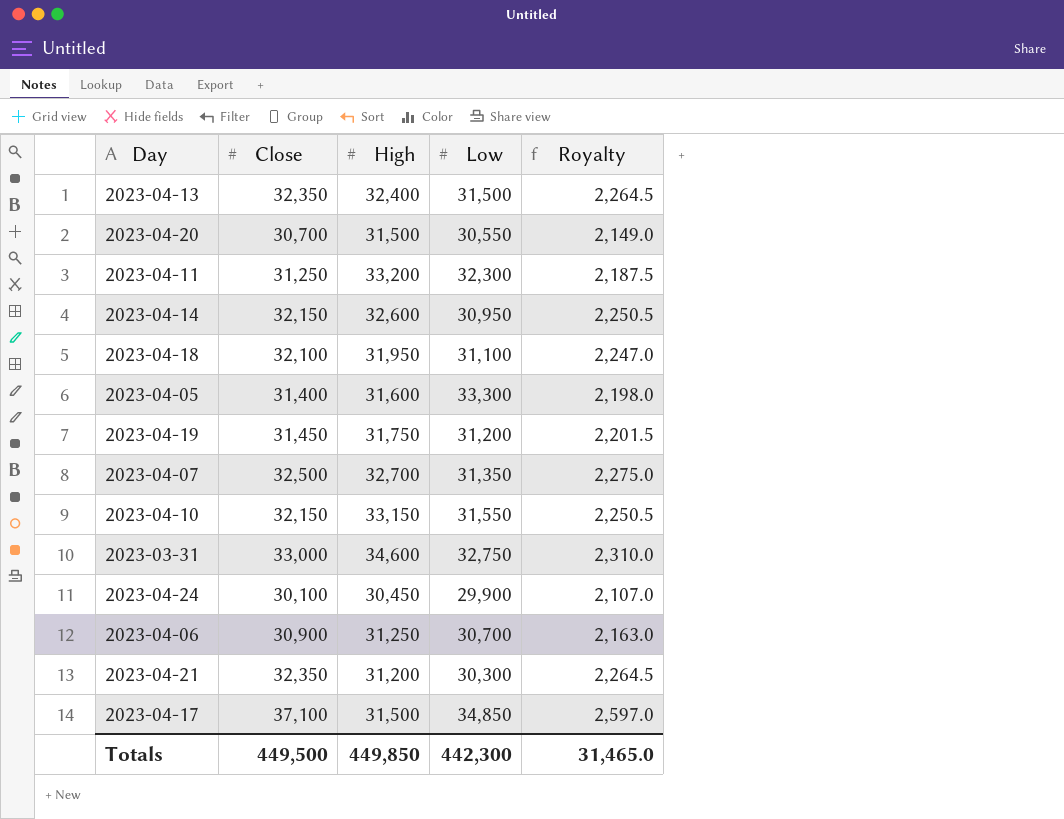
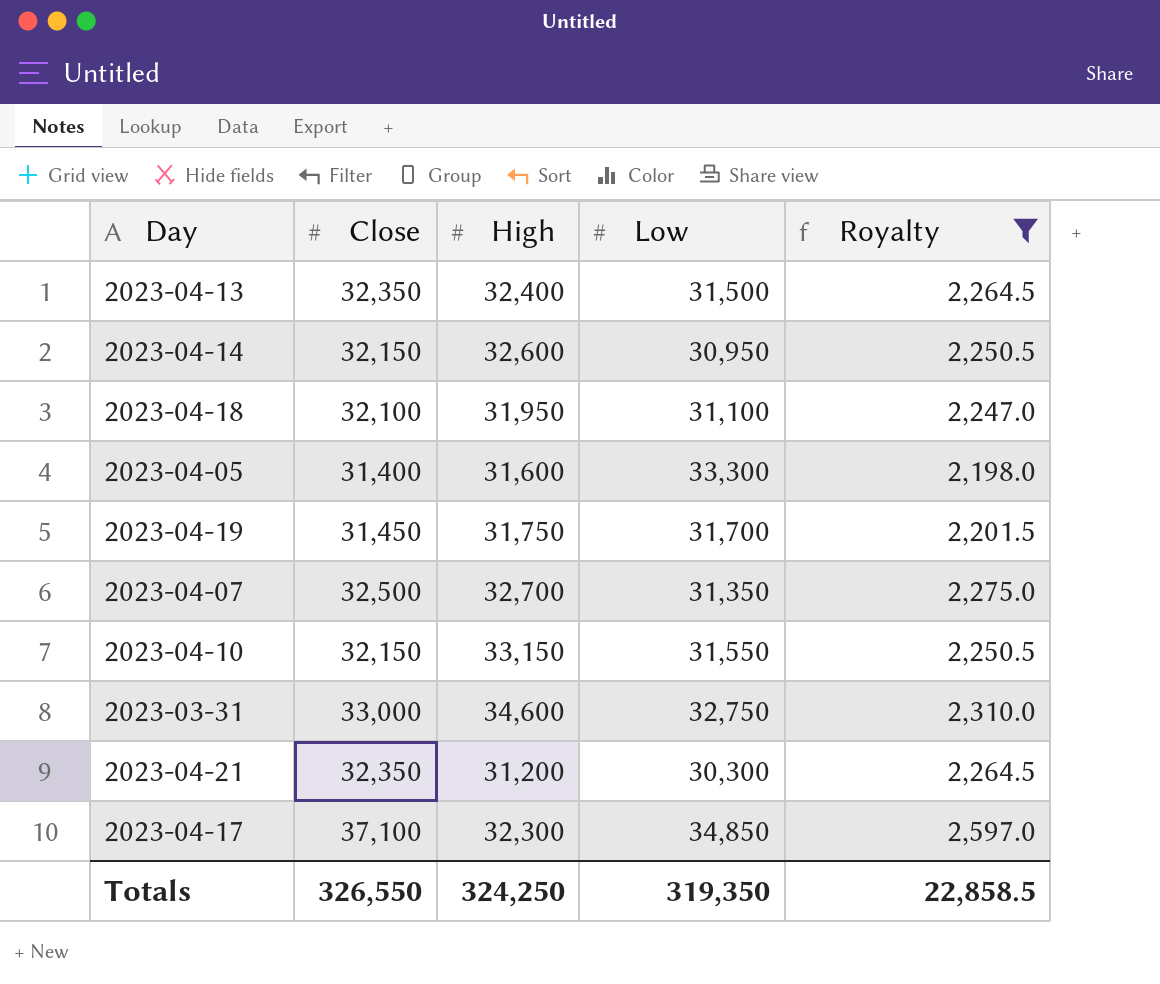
filter: none -> Royalty >= 2,198.0
2023-04-19 | Low: 31,200 -> 31,700
2023-04-17 | High: 31,500 -> 32,300
Totals | Close: 449,500 -> 326,550
Totals | High: 449,850 -> 324,250
Totals | Low: 442,300 -> 319,350
Totals | Royalty: 31,465.0 -> 22,858.5

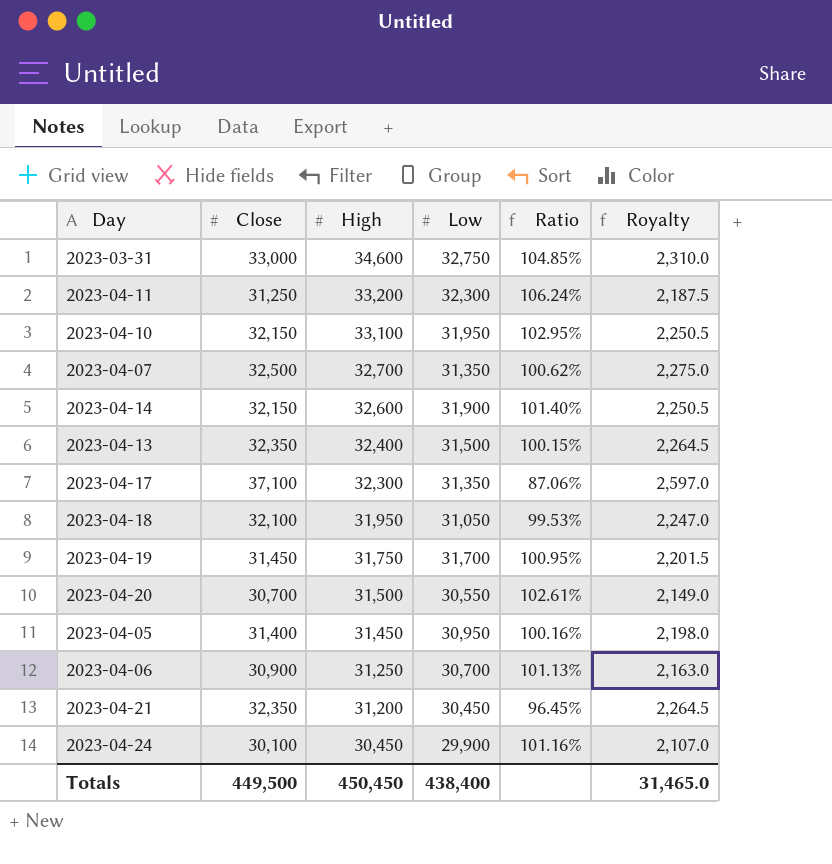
filter: Royalty >= 2,198.0 -> none
row order: none -> High descending
column Ratio | formula: none -> [High] / [Close]
2023-04-10 | High: 33,150 -> 33,100
2023-04-10 | Low: 31,550 -> 31,950
2023-04-14 | Low: 30,950 -> 31,900
2023-04-17 | Low: 34,850 -> 31,350
2023-04-18 | Low: 31,100 -> 31,050
2023-04-05 | High: 31,600 -> 31,450
2023-04-05 | Low: 33,300 -> 30,950
2023-04-21 | Low: 30,300 -> 30,450
Totals | Close: 326,550 -> 449,500
Totals | High: 324,250 -> 450,450
Totals | Low: 319,350 -> 438,400
Totals | Royalty: 22,858.5 -> 31,465.0

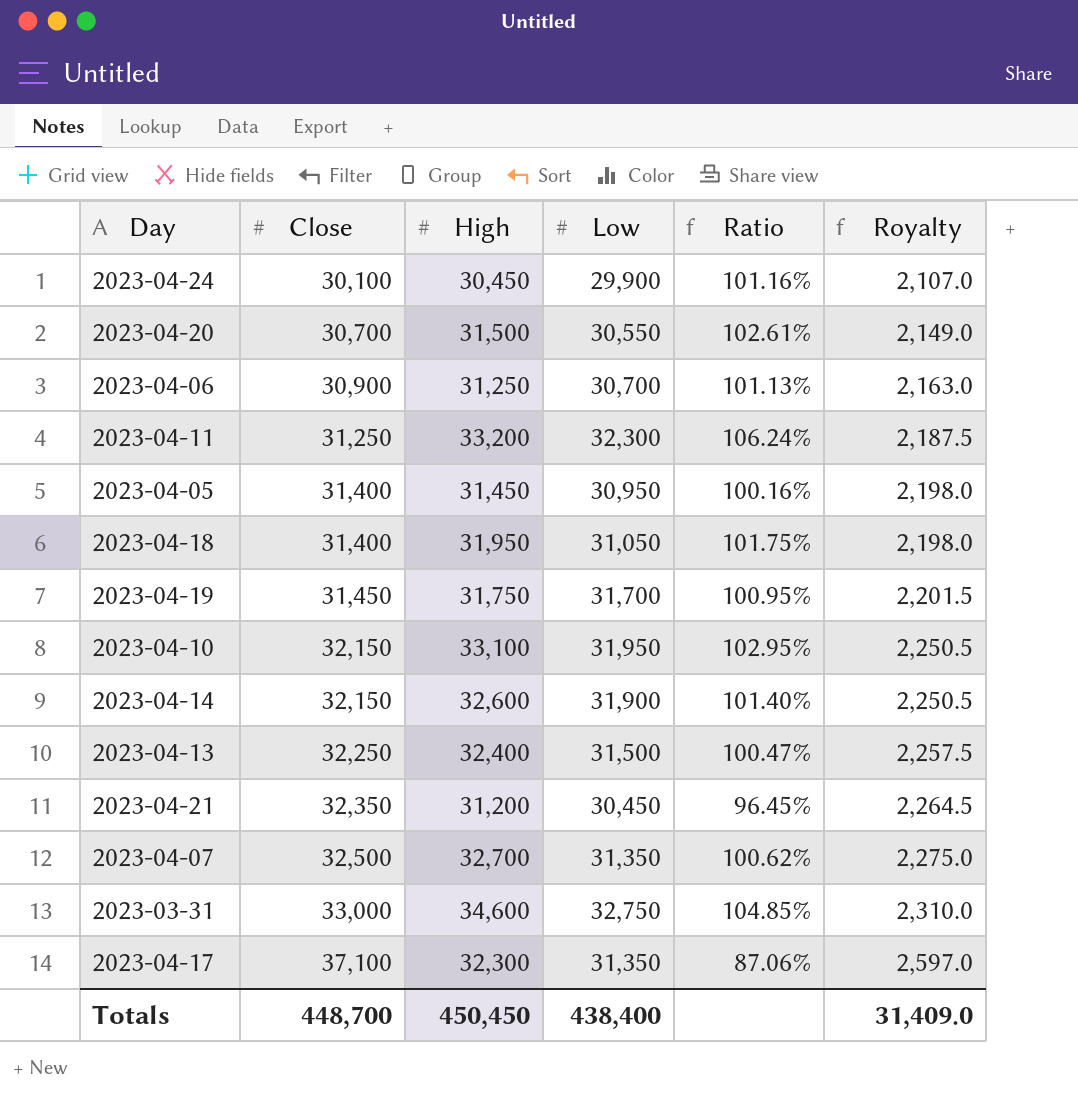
row order: High descending -> Close ascending
2023-04-18 | Close: 32,100 -> 31,400
2023-04-18 | Ratio: 99.53% -> 101.75%
2023-04-18 | Royalty: 2,247.0 -> 2,198.0
2023-04-13 | Close: 32,350 -> 32,250
2023-04-13 | Ratio: 100.15% -> 100.47%
2023-04-13 | Royalty: 2,264.5 -> 2,257.5
Totals | Close: 449,500 -> 448,700
Totals | Royalty: 31,465.0 -> 31,409.0

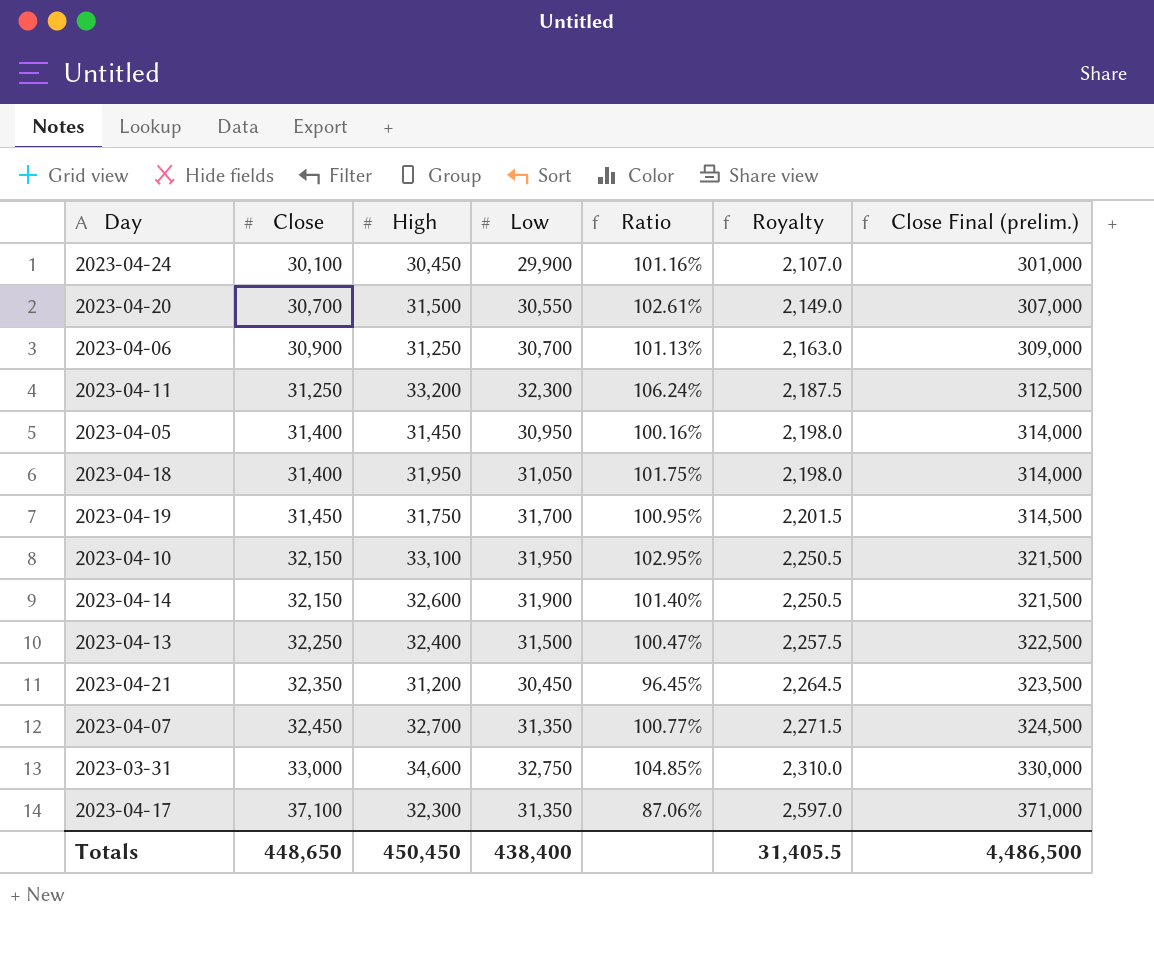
column Close Final (prelim.) | formula: none -> [Close] * 10
2023-04-07 | Close: 32,500 -> 32,450
2023-04-07 | Ratio: 100.62% -> 100.77%
2023-04-07 | Royalty: 2,275.0 -> 2,271.5
Totals | Close: 448,700 -> 448,650
Totals | Royalty: 31,409.0 -> 31,405.5

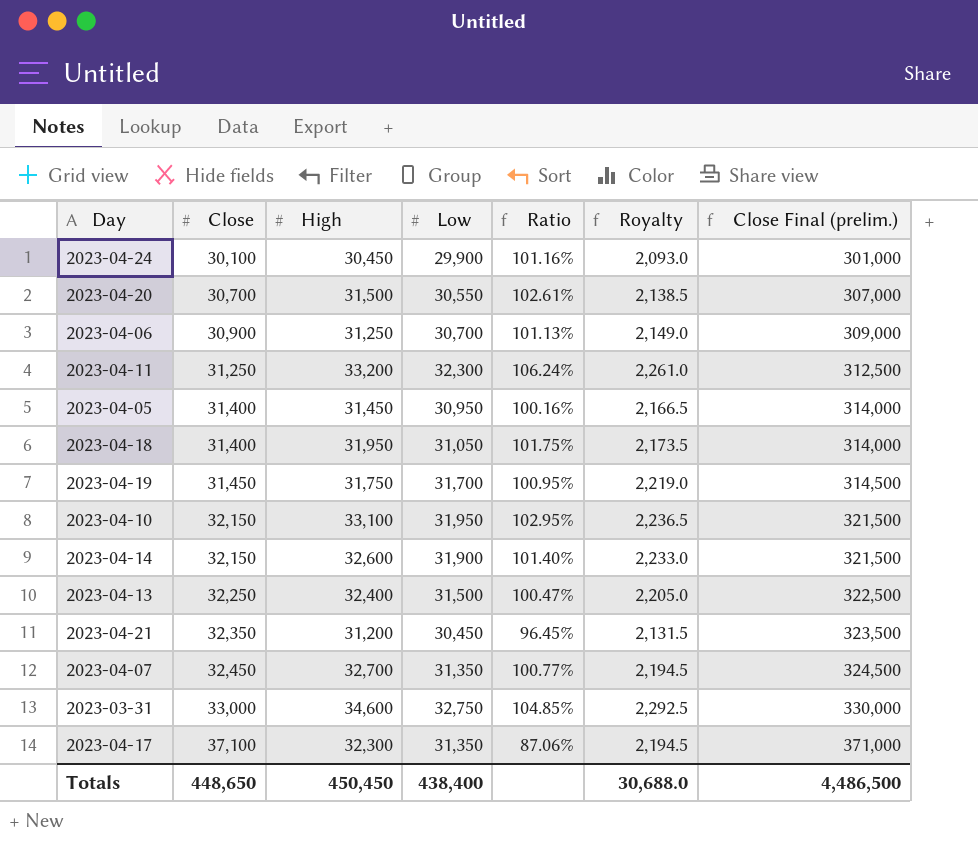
column Royalty | formula: [Close] * 0.07 -> [Low] * 0.07
Totals | Royalty: 31,405.5 -> 30,688.0

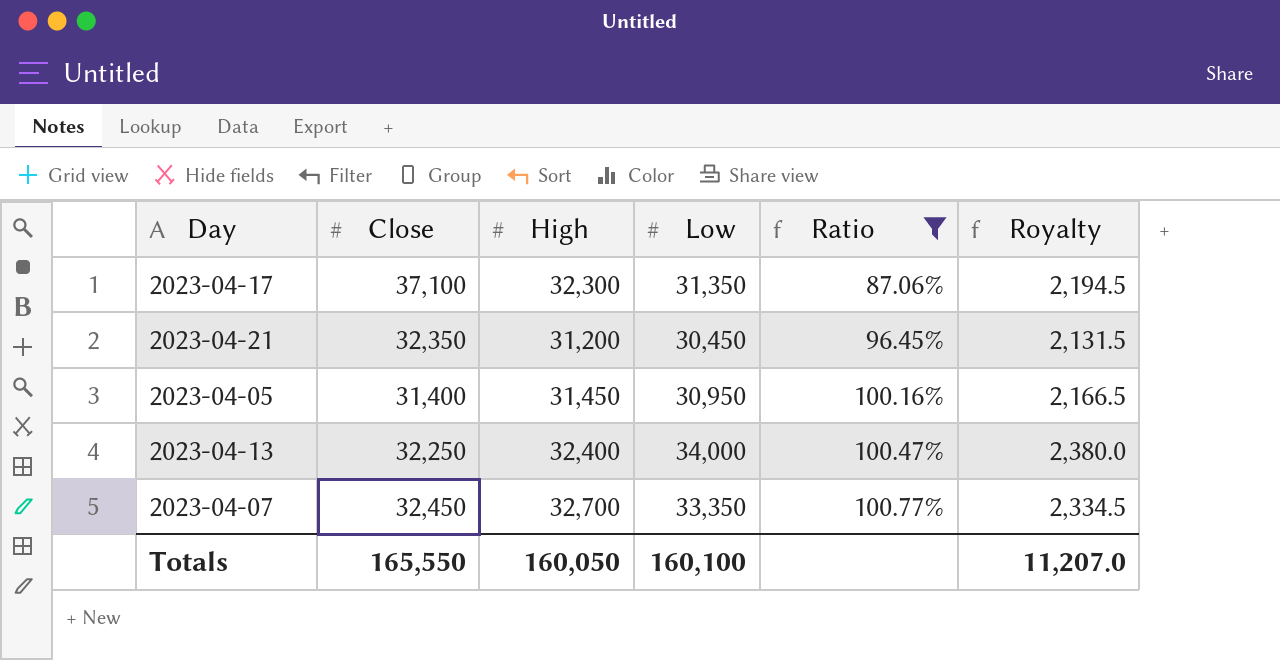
filter: none -> Ratio <= 100.77%
row order: Close ascending -> Ratio ascending
column Close Final (prelim.) | formula: [Close] * 10 -> none
2023-04-13 | Low: 31,500 -> 34,000
2023-04-13 | Royalty: 2,205.0 -> 2,380.0
2023-04-07 | Low: 31,350 -> 33,350
2023-04-07 | Royalty: 2,194.5 -> 2,334.5
Totals | Close: 448,650 -> 165,550
Totals | High: 450,450 -> 160,050
Totals | Low: 438,400 -> 160,100
Totals | Royalty: 30,688.0 -> 11,207.0

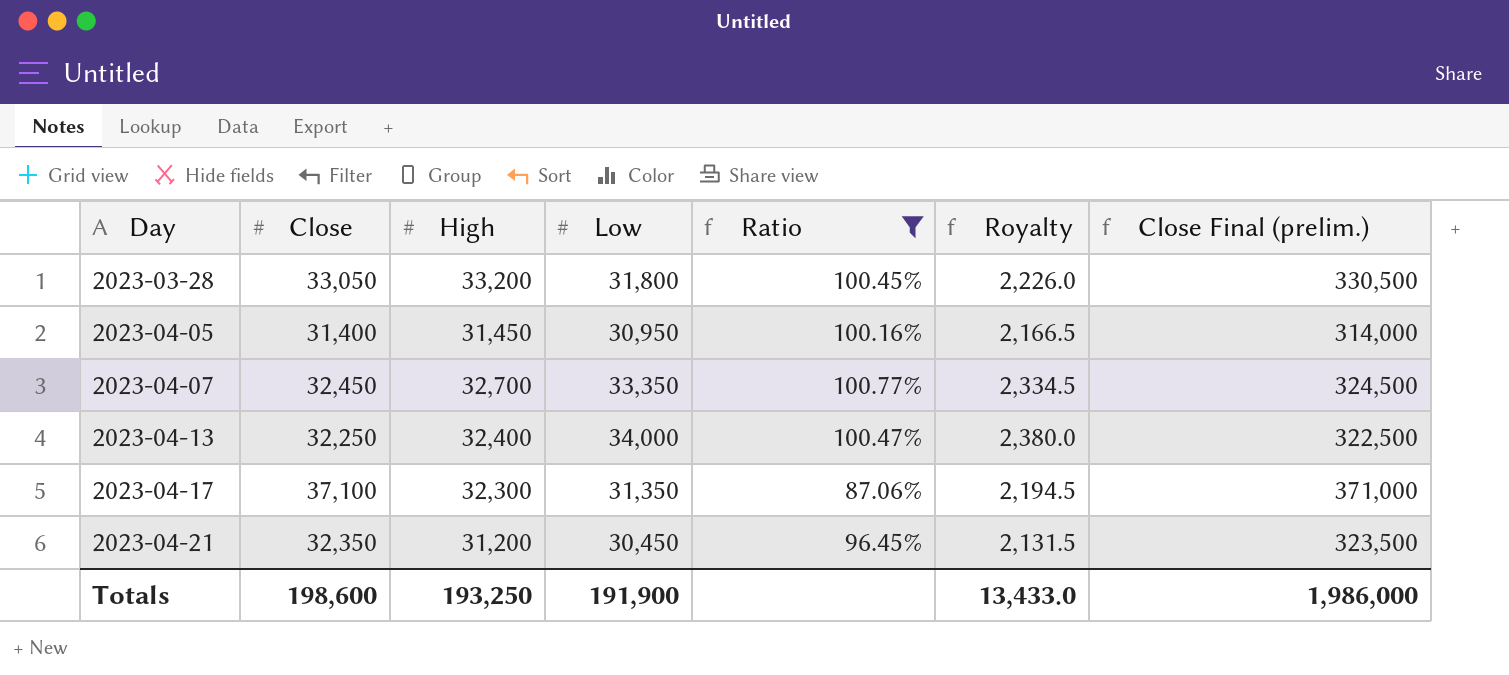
row order: Ratio ascending -> Day ascending
column Close Final (prelim.) | formula: none -> [Close] * 10
row 2023-03-28: none -> 33,050 | 33,200 | 31,800 | 100.45% | 2,226.0 | 330,500
Totals | Close: 165,550 -> 198,600
Totals | High: 160,050 -> 193,250
Totals | Low: 160,100 -> 191,900
Totals | Royalty: 11,207.0 -> 13,433.0

